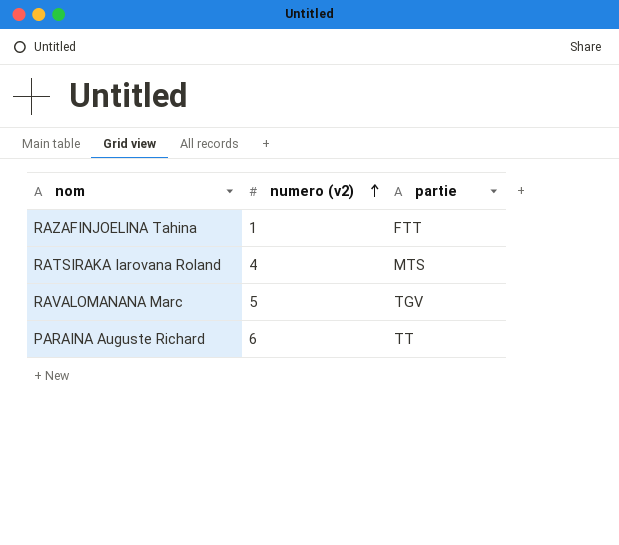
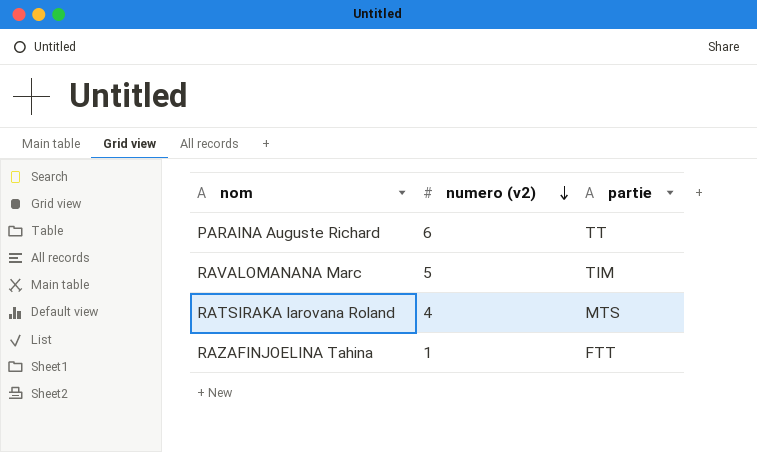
row order: numero (v2) ascending -> numero (v2) descending
RAVALOMANANA Marc | partie: TGV -> TIM

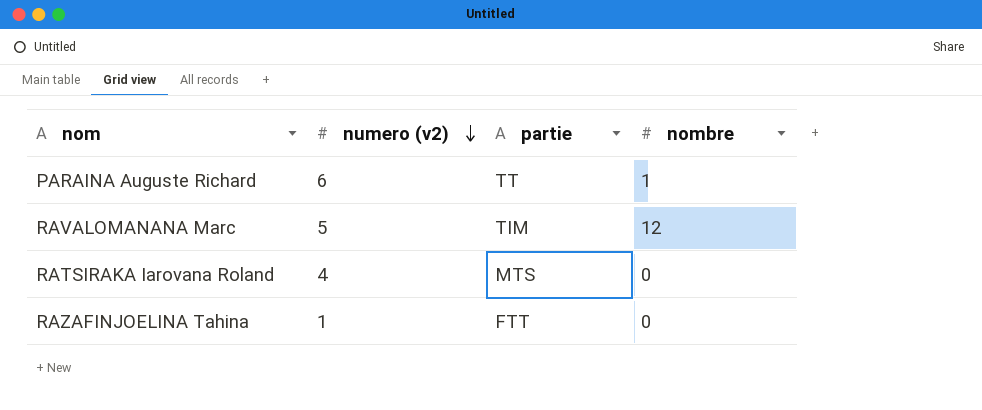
column nombre | position: none -> 4

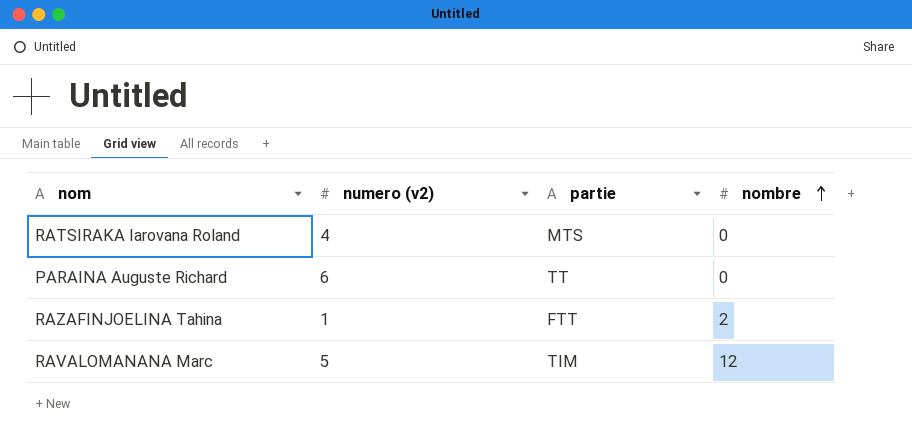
row order: numero (v2) descending -> nombre ascending
PARAINA Auguste Richard | nombre: 1 -> 0
RAZAFINJOELINA Tahina | nombre: 0 -> 2

